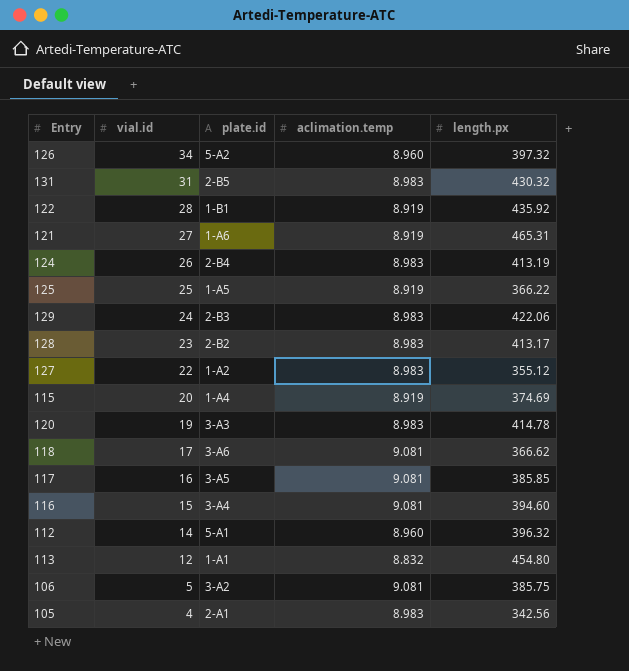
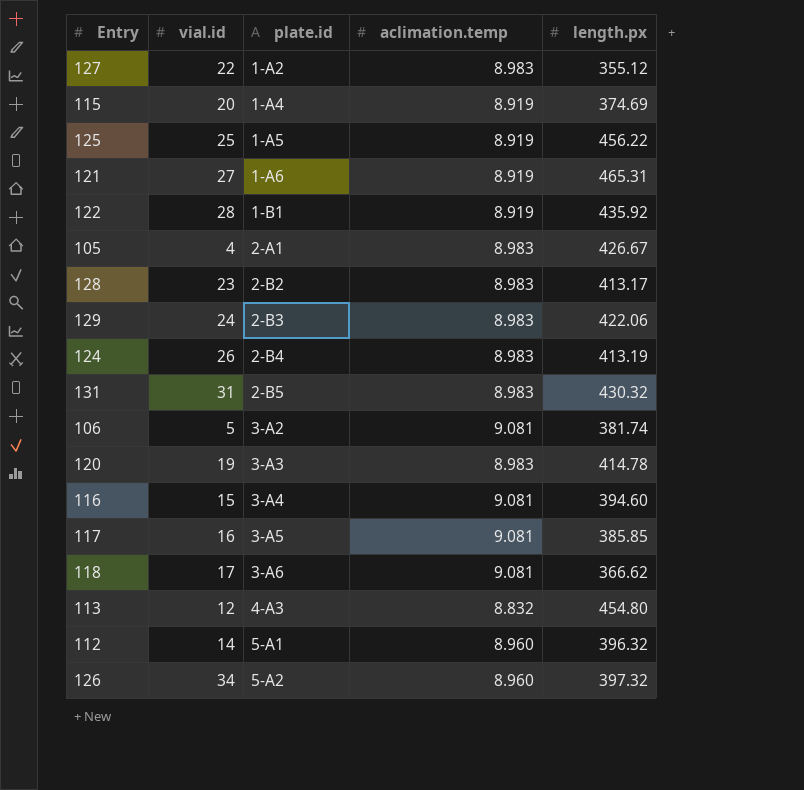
row order: vial.id descending -> plate.id ascending
125 | length.px: 366.22 -> 456.22
105 | length.px: 342.56 -> 426.67
106 | length.px: 385.75 -> 381.74
113 | plate.id: 1-A1 -> 4-A3

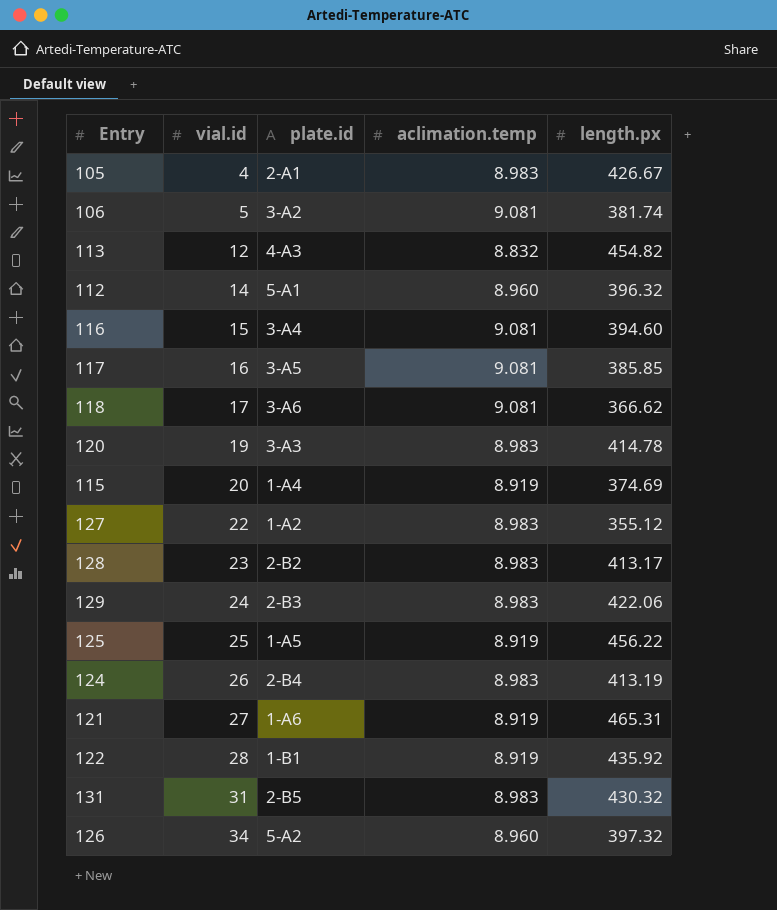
row order: plate.id ascending -> vial.id ascending
113 | length.px: 454.80 -> 454.82

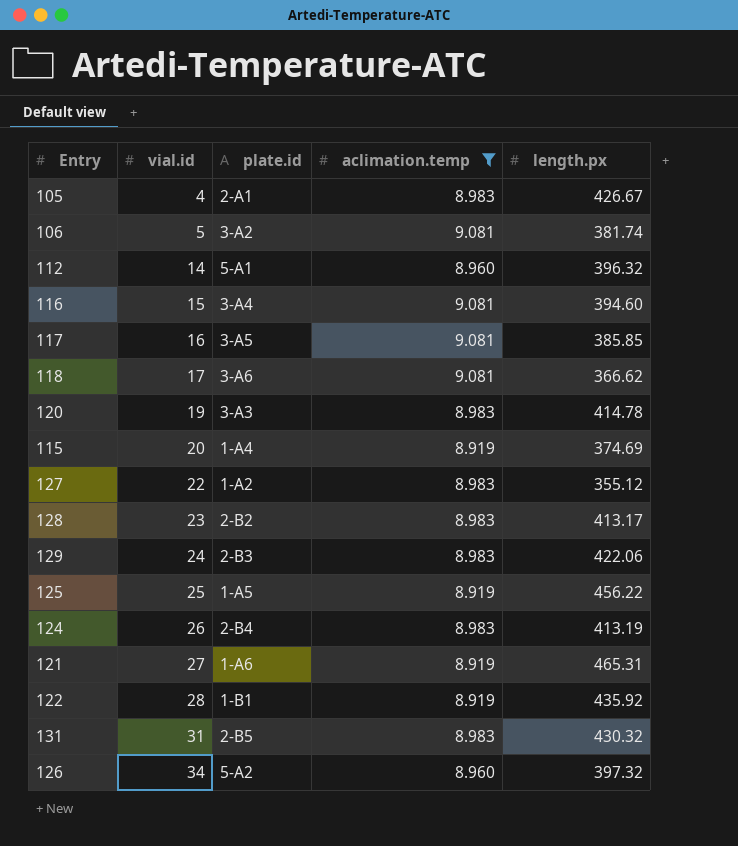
filter: none -> aclimation.temp != 8.832

